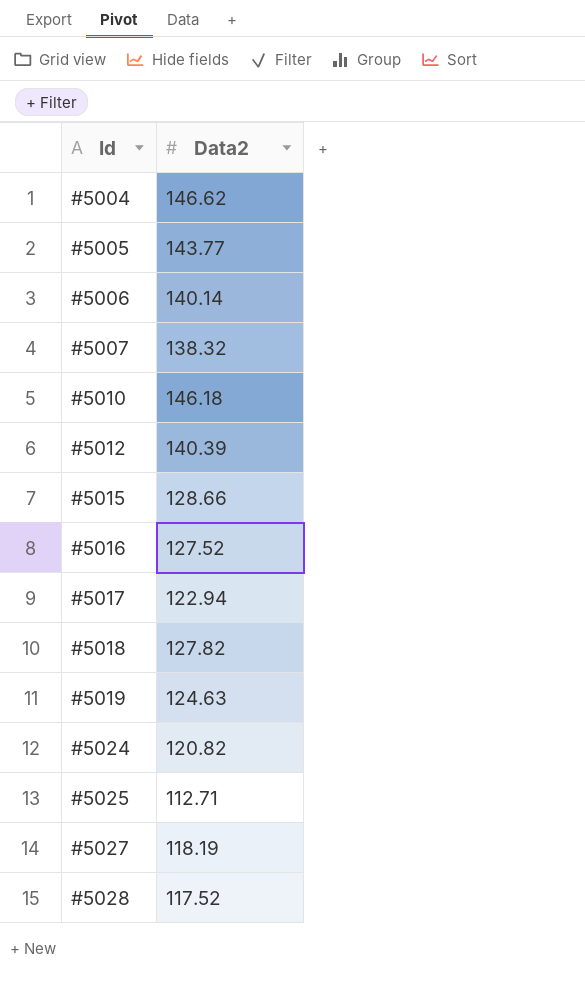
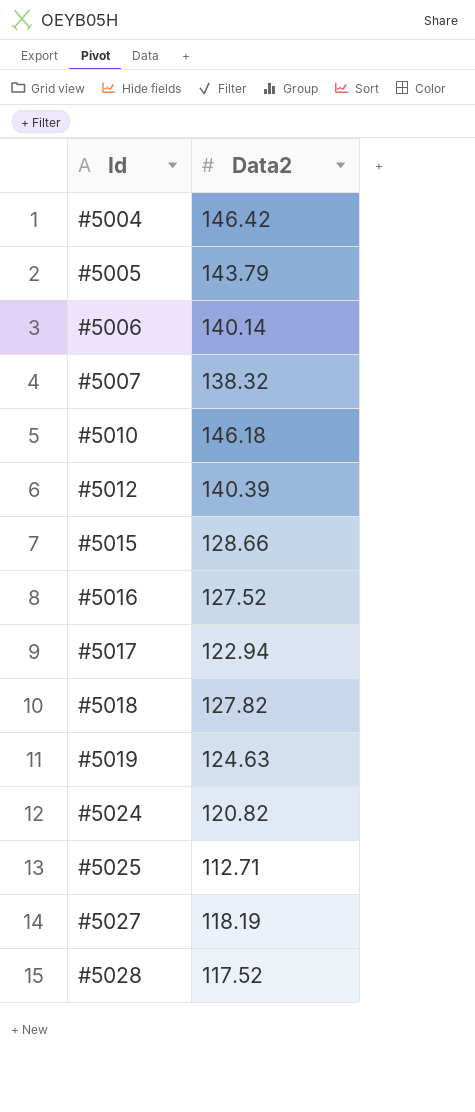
#5004 | Data2: 146.62 -> 146.42
#5005 | Data2: 143.77 -> 143.79

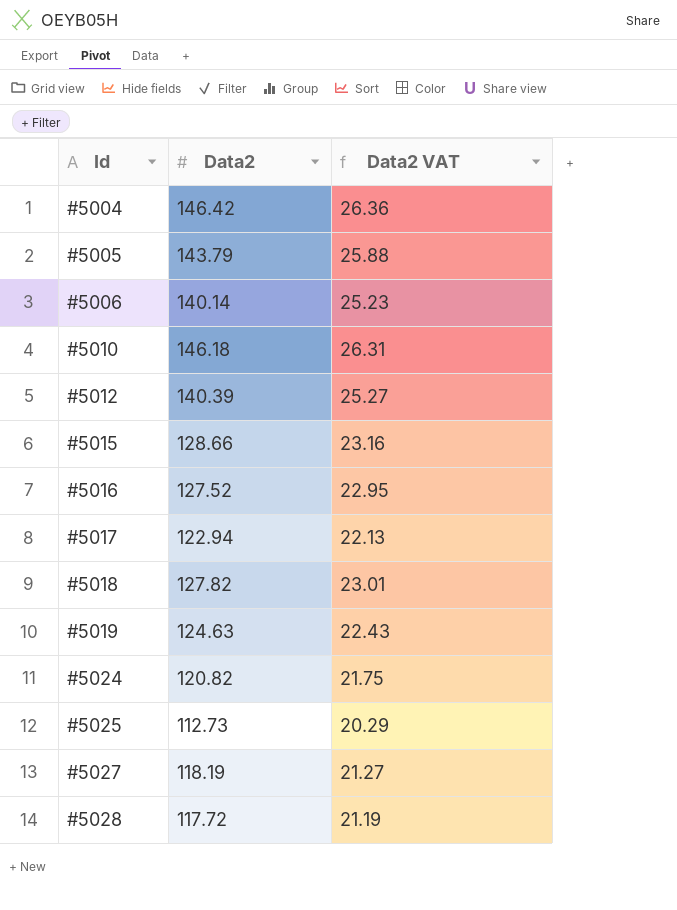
column Data2 VAT | formula: none -> [Data2] * 0.18
row #5007: 138.32 -> none
#5025 | Data2: 112.71 -> 112.73
#5028 | Data2: 117.52 -> 117.72

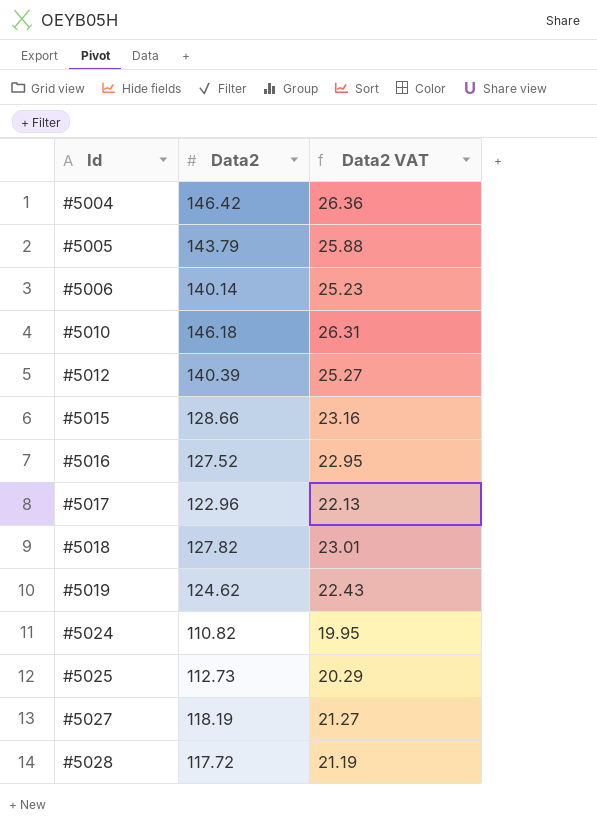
#5017 | Data2: 122.94 -> 122.96
#5019 | Data2: 124.63 -> 124.62
#5024 | Data2: 120.82 -> 110.82
#5024 | Data2 VAT: 21.75 -> 19.95

